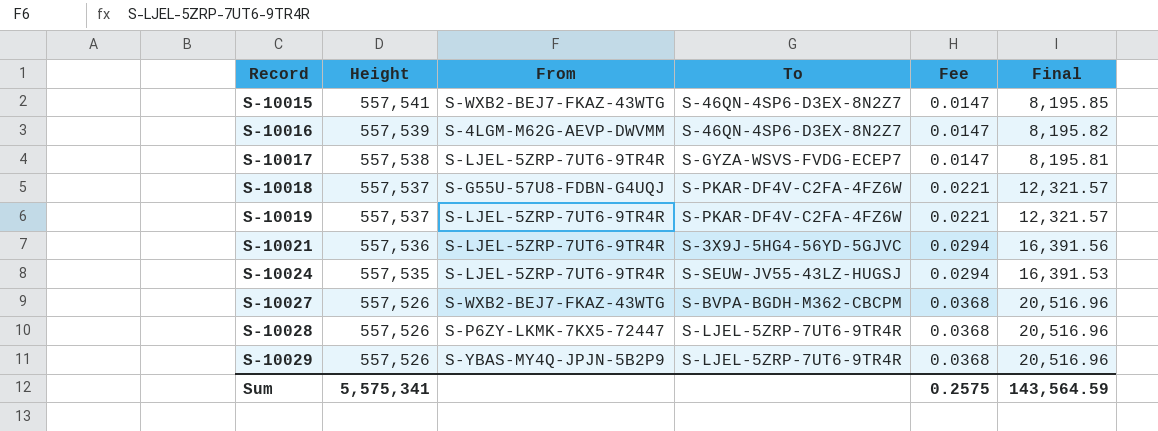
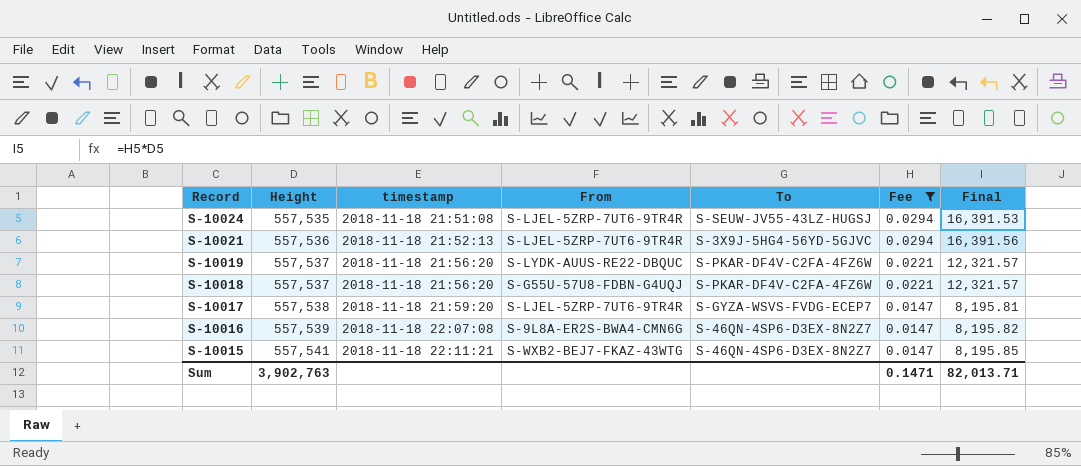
filter: none -> Fee != 0.0368
row order: Record ascending -> Record descending
column timestamp | position: none -> 3
S-10019 | From: S-LJEL-5ZRP-7UT6-9TR4R -> S-LYDK-AUUS-RE22-DBQUC
S-10016 | From: S-4LGM-M62G-AEVP-DWVMM -> S-9L8A-ER2S-BWA4-CMN6G
Sum | Height: 5,575,341 -> 3,902,763
Sum | Fee: 0.2575 -> 0.1471
Sum | Final: 143,564.59 -> 82,013.71

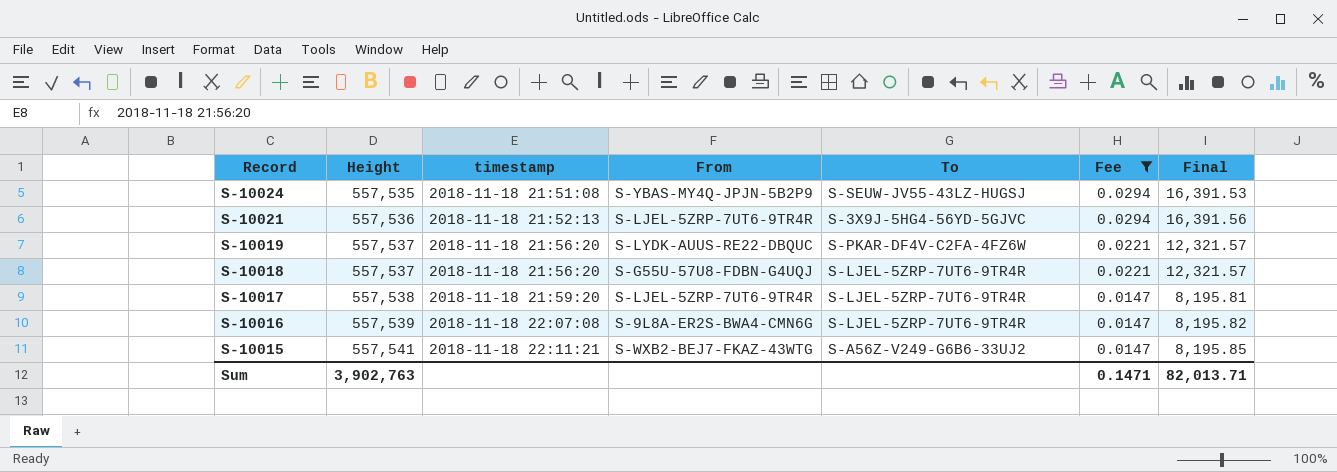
S-10024 | From: S-LJEL-5ZRP-7UT6-9TR4R -> S-YBAS-MY4Q-JPJN-5B2P9
S-10018 | To: S-PKAR-DF4V-C2FA-4FZ6W -> S-LJEL-5ZRP-7UT6-9TR4R
S-10017 | To: S-GYZA-WSVS-FVDG-ECEP7 -> S-LJEL-5ZRP-7UT6-9TR4R
S-10016 | To: S-46QN-4SP6-D3EX-8N2Z7 -> S-LJEL-5ZRP-7UT6-9TR4R
S-10015 | To: S-46QN-4SP6-D3EX-8N2Z7 -> S-A56Z-V249-G6B6-33UJ2

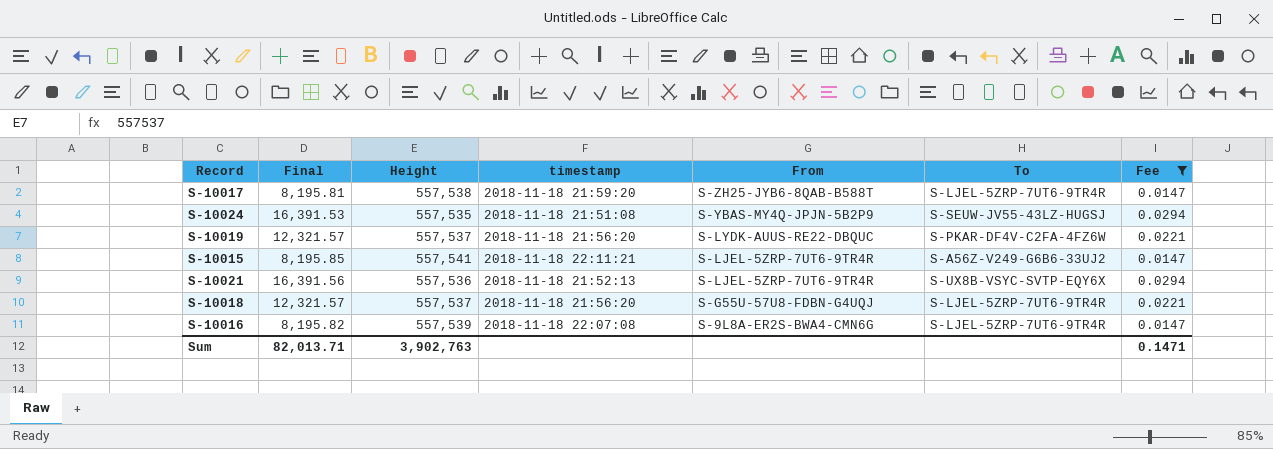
row order: Record descending -> From descending
column Final | position: 7 -> 2
S-10017 | From: S-LJEL-5ZRP-7UT6-9TR4R -> S-ZH25-JYB6-8QAB-B588T
S-10015 | From: S-WXB2-BEJ7-FKAZ-43WTG -> S-LJEL-5ZRP-7UT6-9TR4R
S-10021 | To: S-3X9J-5HG4-56YD-5GJVC -> S-UX8B-VSYC-SVTP-EQY6X

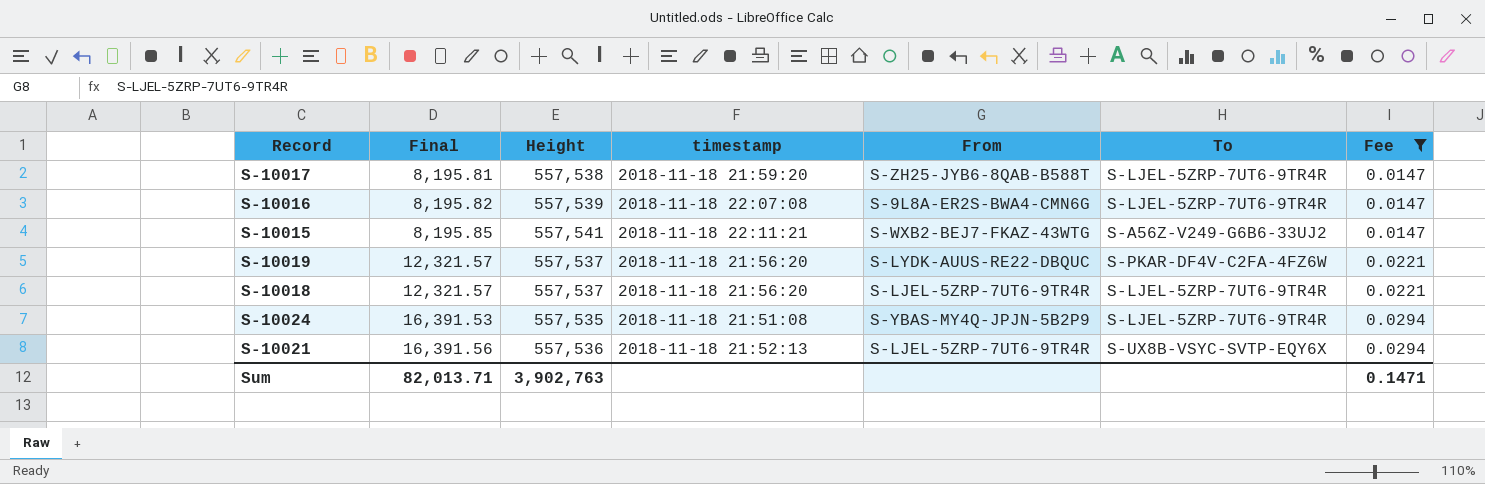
row order: From descending -> Final ascending
S-10015 | From: S-LJEL-5ZRP-7UT6-9TR4R -> S-WXB2-BEJ7-FKAZ-43WTG
S-10018 | From: S-G55U-57U8-FDBN-G4UQJ -> S-LJEL-5ZRP-7UT6-9TR4R
S-10024 | To: S-SEUW-JV55-43LZ-HUGSJ -> S-LJEL-5ZRP-7UT6-9TR4R

